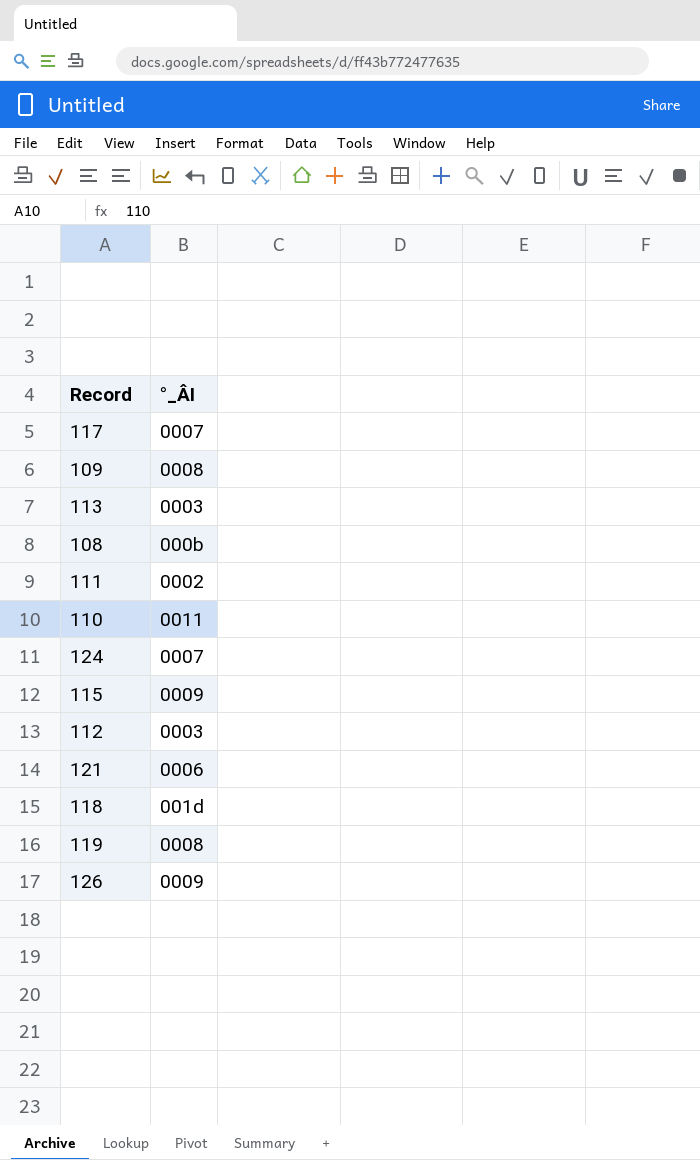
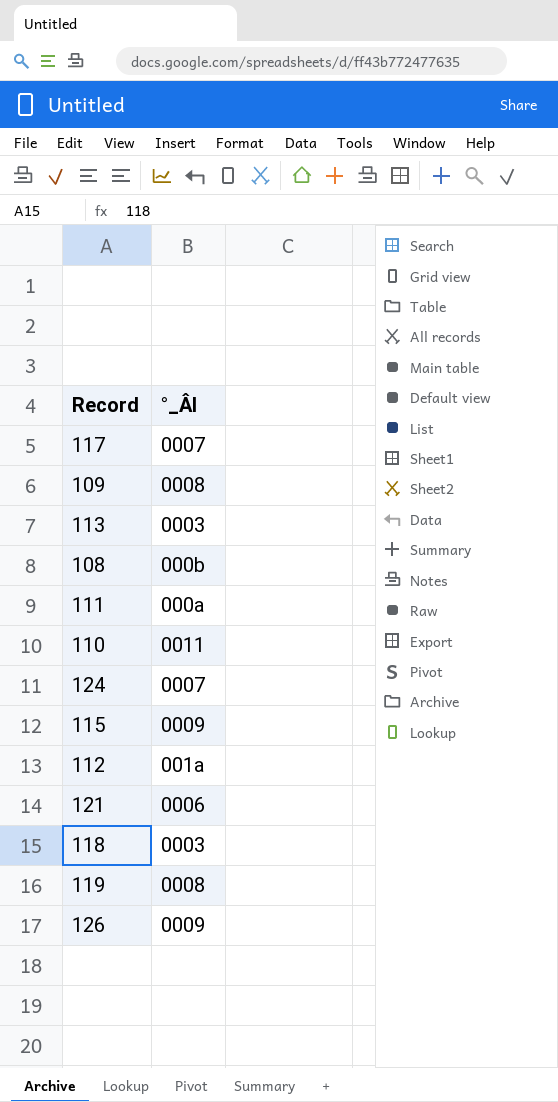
111 | °_ÂI: 0002 -> 000a
112 | °_ÂI: 0003 -> 001a
118 | °_ÂI: 001d -> 0003

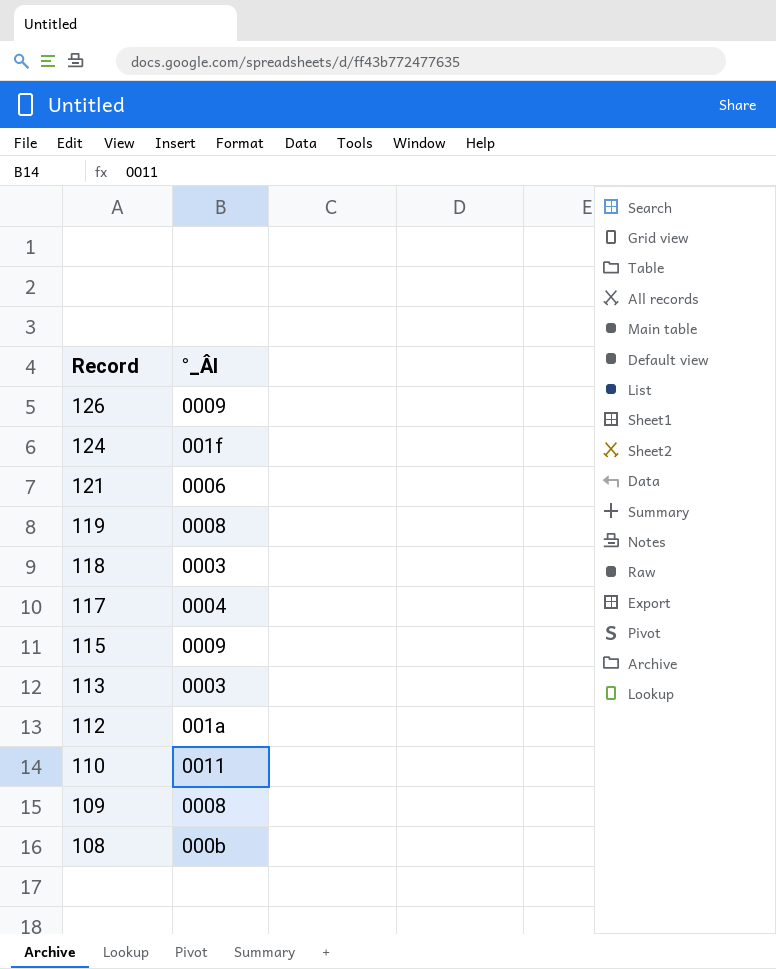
row order: none -> Record descending
row 111: 000a -> none
124 | °_ÂI: 0007 -> 001f
117 | °_ÂI: 0007 -> 0004

